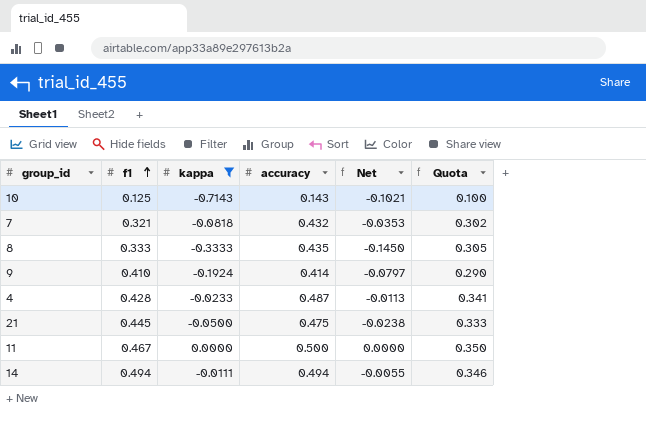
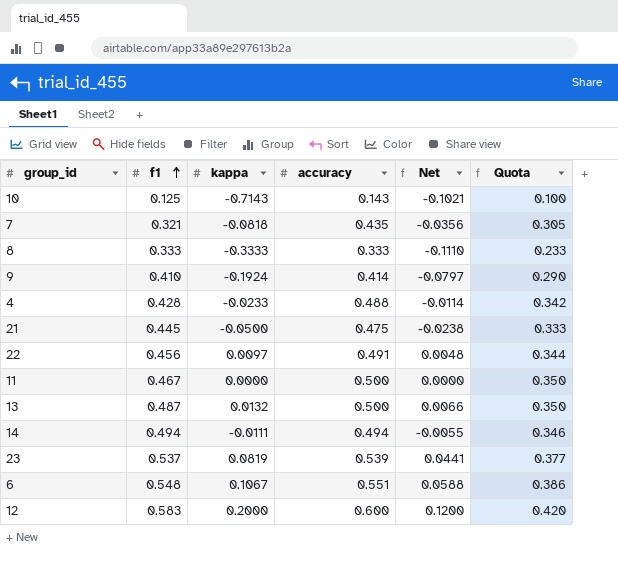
filter: kappa <= 0.0000 -> none
7 | accuracy: 0.432 -> 0.435
7 | Net: -0.0353 -> -0.0356
7 | Quota: 0.302 -> 0.305
8 | accuracy: 0.435 -> 0.333
8 | Net: -0.1450 -> -0.1110
8 | Quota: 0.305 -> 0.233
4 | accuracy: 0.487 -> 0.488
4 | Net: -0.0113 -> -0.0114
4 | Quota: 0.341 -> 0.342

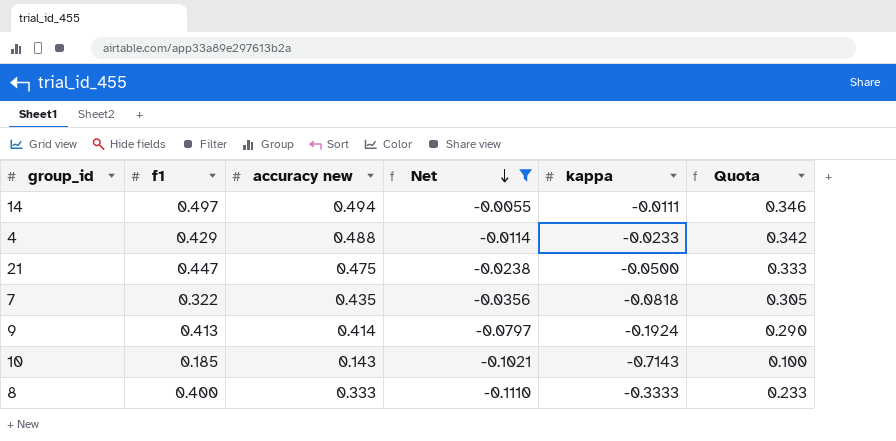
filter: none -> Net <= -0.0055
row order: f1 ascending -> Net descending
column name: accuracy -> accuracy new
column kappa | position: 3 -> 5
14 | f1: 0.494 -> 0.497
4 | f1: 0.428 -> 0.429
21 | f1: 0.445 -> 0.447
7 | f1: 0.321 -> 0.322
9 | f1: 0.410 -> 0.413
10 | f1: 0.125 -> 0.185
8 | f1: 0.333 -> 0.400

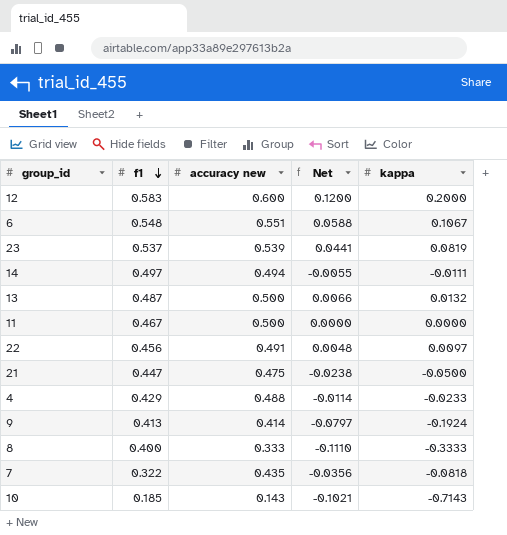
filter: Net <= -0.0055 -> none
row order: Net descending -> f1 descending
column Quota | formula: [accuracy new] * 0.7 -> none

